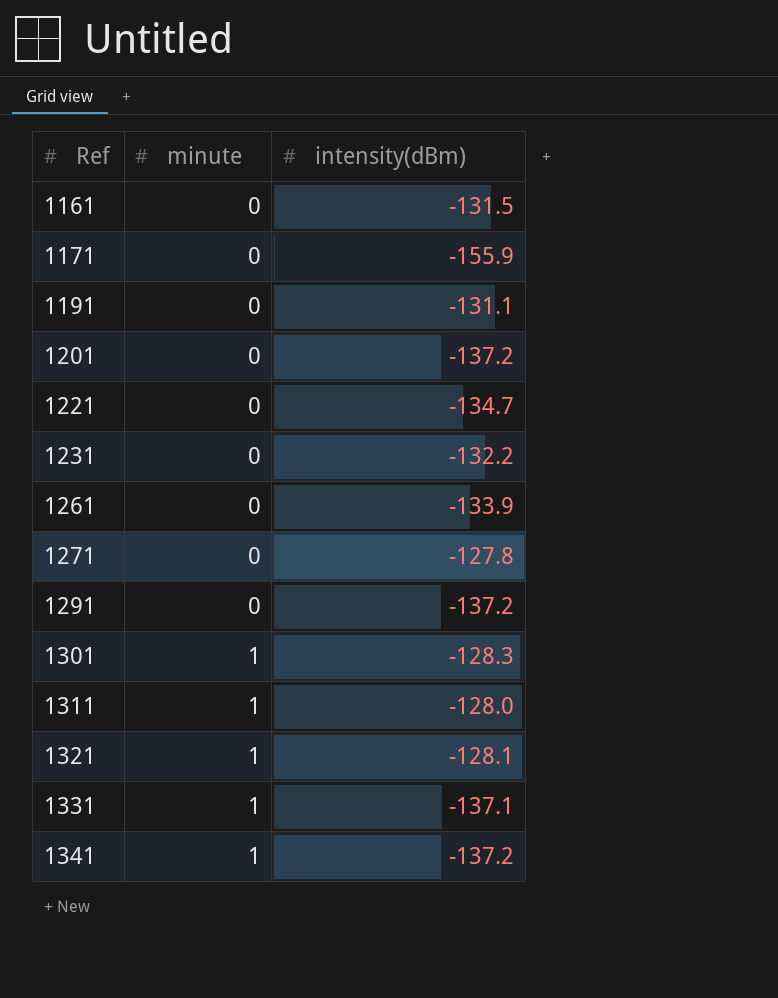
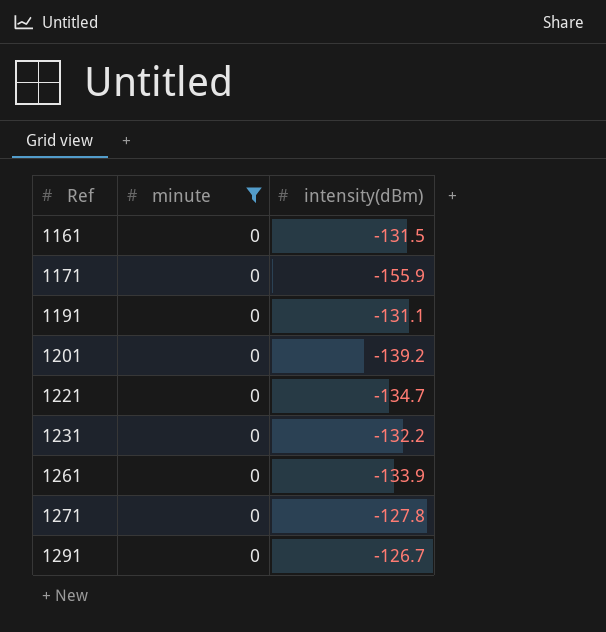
filter: none -> minute = 0
1201 | intensity(dBm): -137.2 -> -139.2
1291 | intensity(dBm): -137.2 -> -126.7

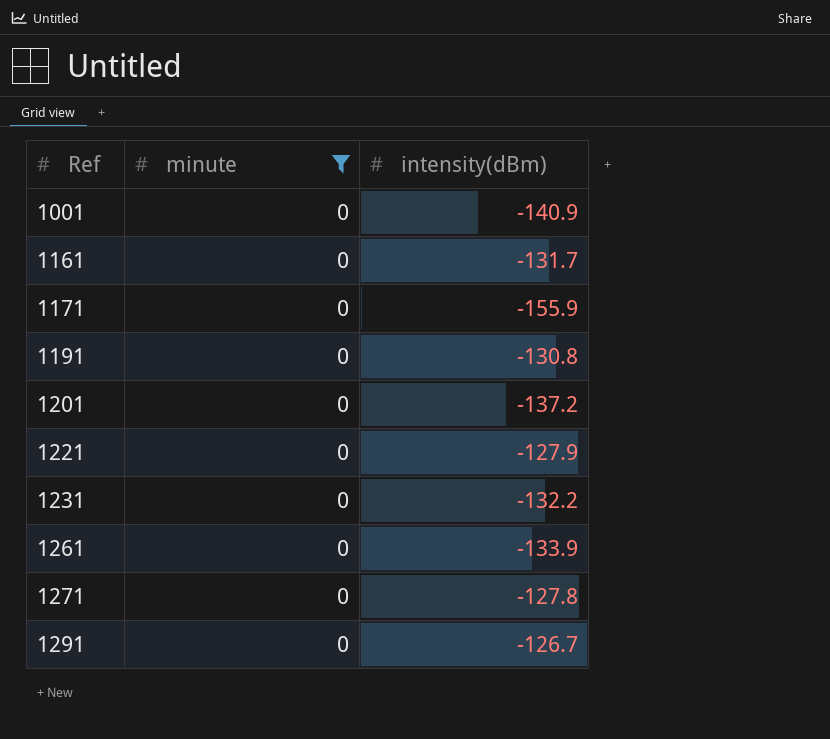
row 1001: none -> 0 | -140.9
1161 | intensity(dBm): -131.5 -> -131.7
1191 | intensity(dBm): -131.1 -> -130.8
1201 | intensity(dBm): -139.2 -> -137.2
1221 | intensity(dBm): -134.7 -> -127.9

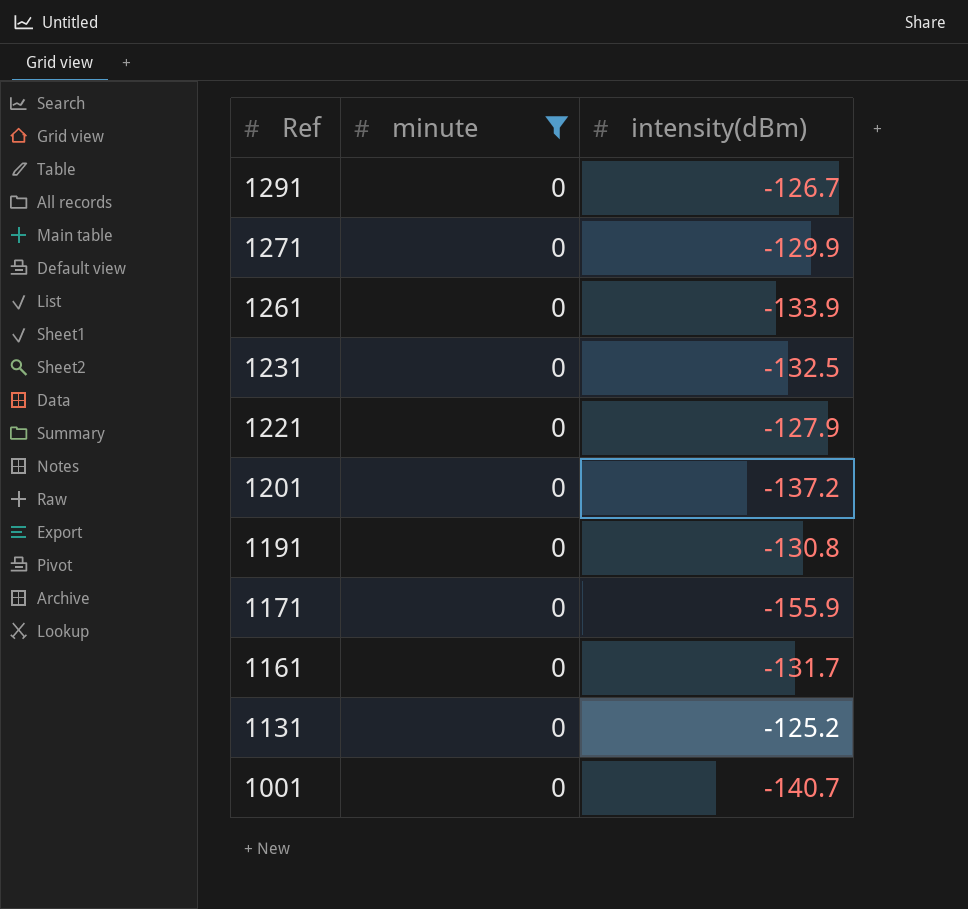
row order: Ref ascending -> Ref descending
1271 | intensity(dBm): -127.8 -> -129.9
1231 | intensity(dBm): -132.2 -> -132.5
row 1131: none -> 0 | -125.2
1001 | intensity(dBm): -140.9 -> -140.7

